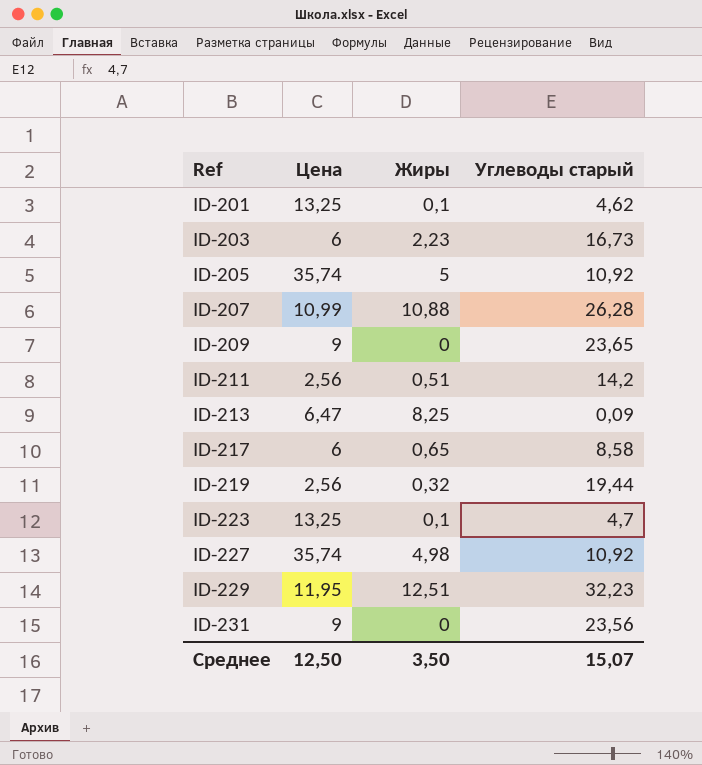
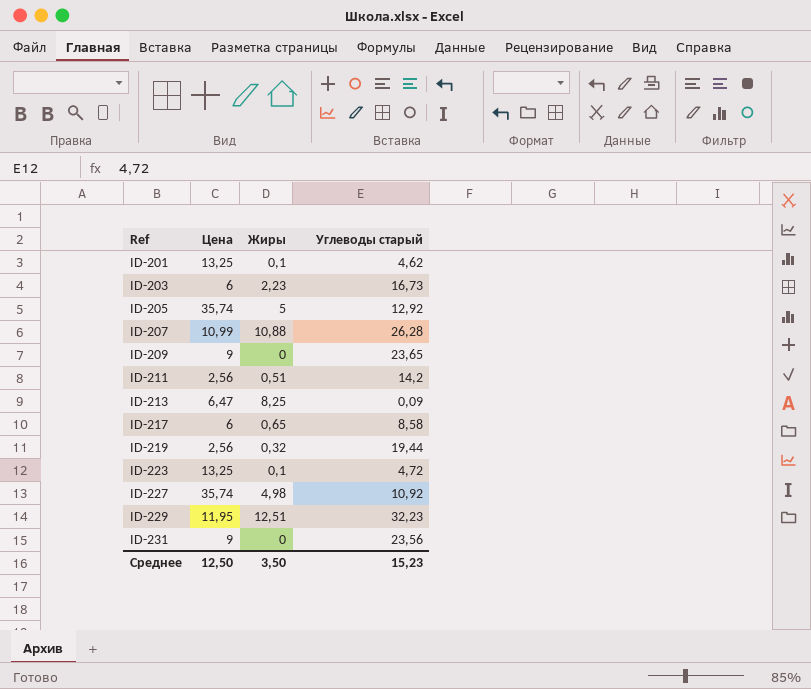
ID-205 | Углеводы старый: 10,92 -> 12,92
ID-223 | Углеводы старый: 4,7 -> 4,72
Среднее | Углеводы старый: 15,07 -> 15,23

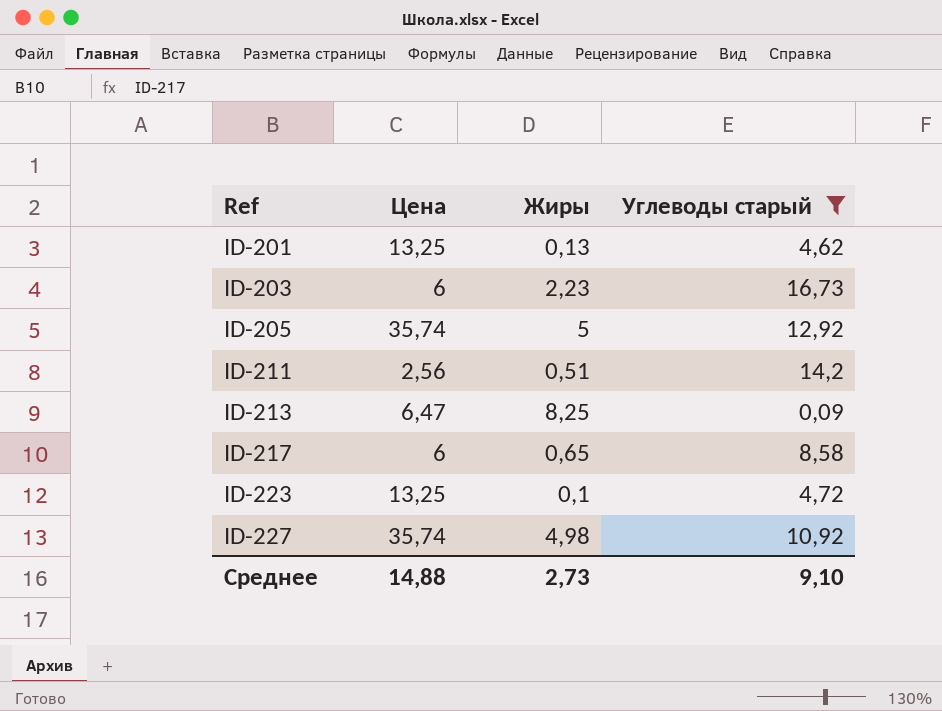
filter: none -> Углеводы старый <= 16,73
ID-201 | Жиры: 0,1 -> 0,13
Среднее | Цена: 12,50 -> 14,88
Среднее | Жиры: 3,50 -> 2,73
Среднее | Углеводы старый: 15,23 -> 9,10

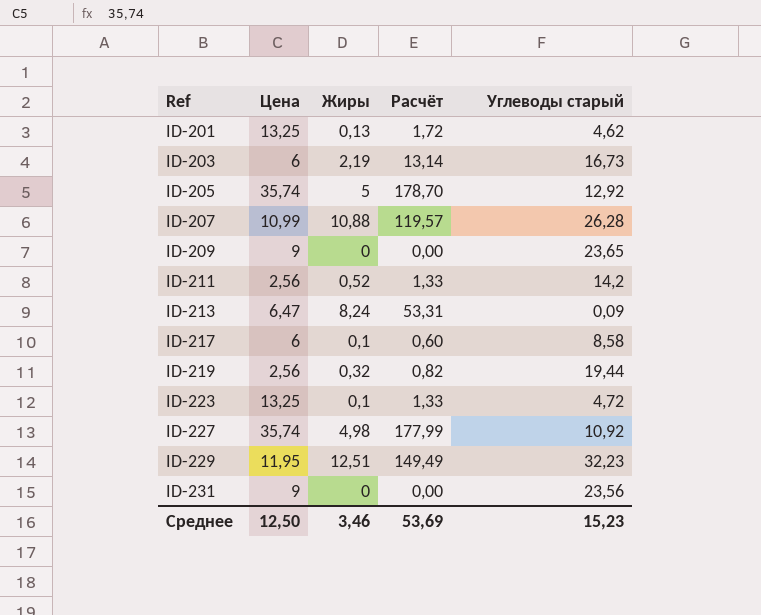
filter: Углеводы старый <= 16,73 -> none
column Расчёт | formula: none -> [Цена] * [Жиры]
ID-203 | Жиры: 2,23 -> 2,19
ID-211 | Жиры: 0,51 -> 0,52
ID-213 | Жиры: 8,25 -> 8,24
ID-217 | Жиры: 0,65 -> 0,1
Среднее | Цена: 14,88 -> 12,50
Среднее | Жиры: 2,73 -> 3,46
Среднее | Углеводы старый: 9,10 -> 15,23

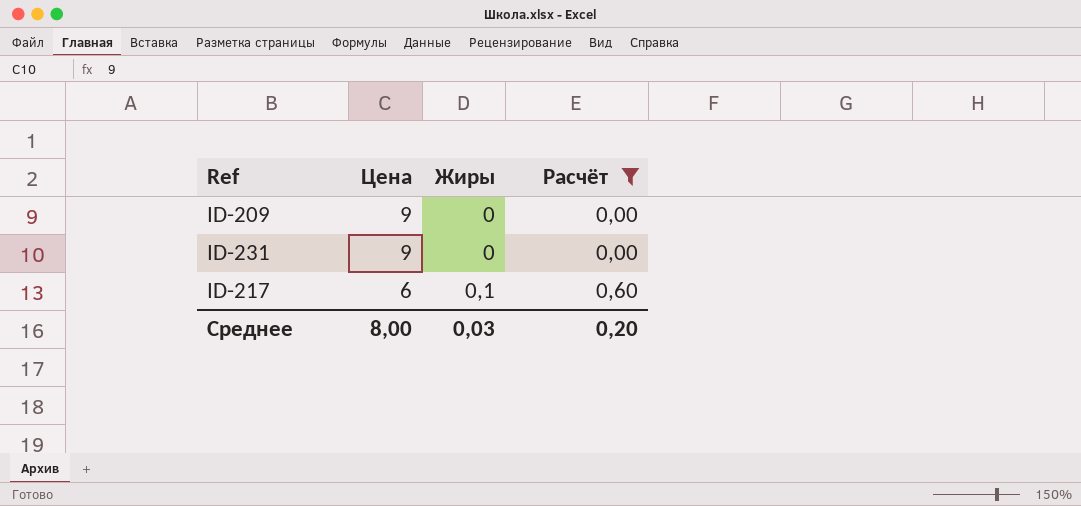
filter: none -> Расчёт <= 0,60
row order: Ref ascending -> Цена descending
column Углеводы старый | position: 5 -> none
Среднее | Цена: 12,50 -> 8,00
Среднее | Жиры: 3,46 -> 0,03
Среднее | Расчёт: 53,69 -> 0,20

